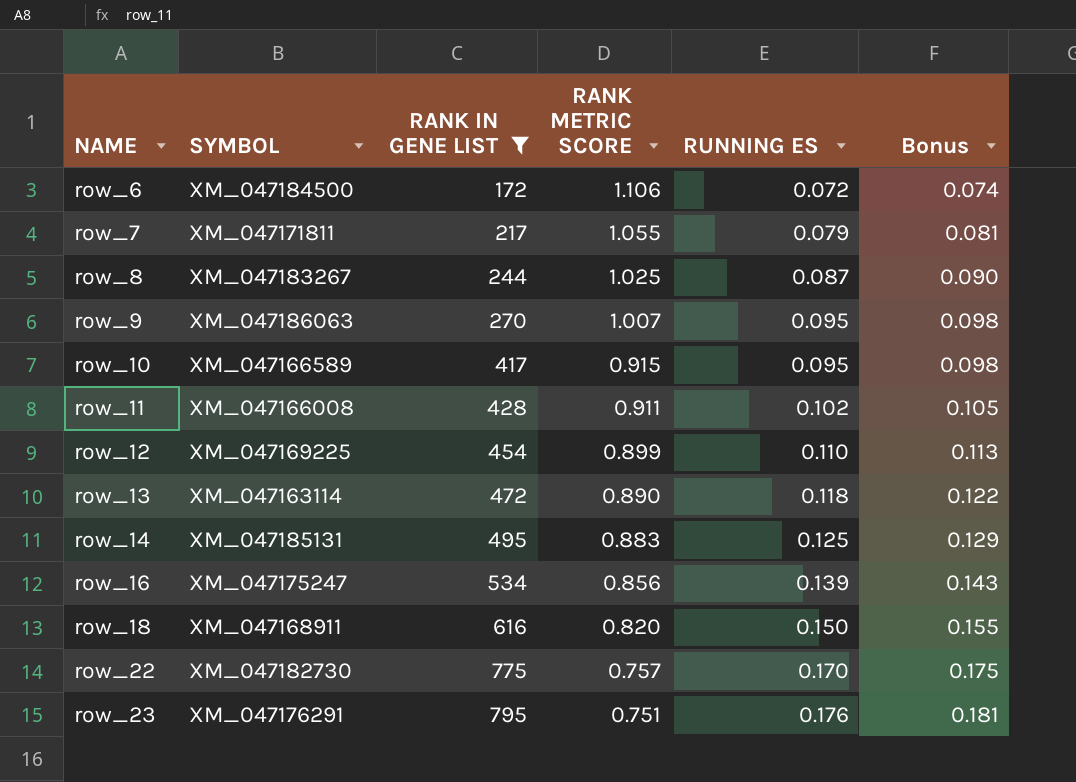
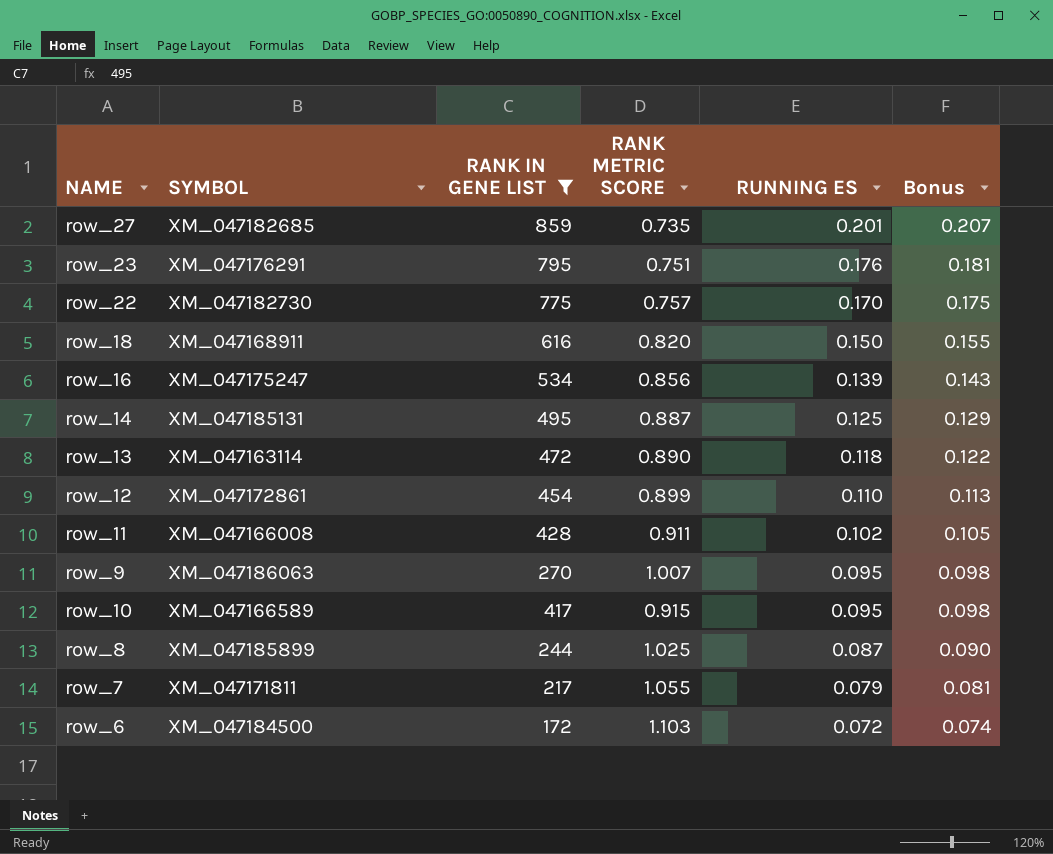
row order: NAME ascending -> RUNNING ES descending
row row_27: none -> XM_047182685 | 859 | 0.735 | 0.201 | 0.207
row_14 | RANK METRIC SCORE: 0.883 -> 0.887
row_12 | SYMBOL: XM_047169225 -> XM_047172861
row_8 | SYMBOL: XM_047183267 -> XM_047185899
row_6 | RANK METRIC SCORE: 1.106 -> 1.103

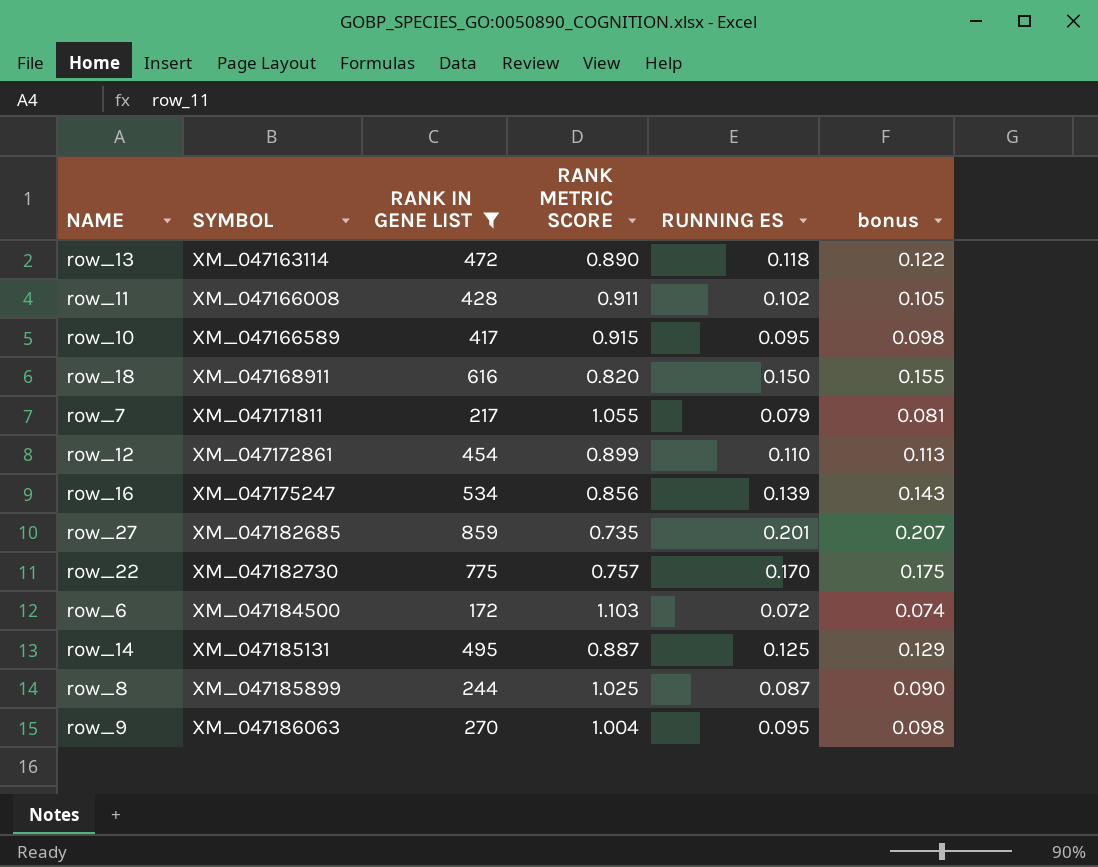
row order: RUNNING ES descending -> SYMBOL ascending
column name: Bonus -> bonus
row row_23: XM_047176291 | 795 | 0.751 | 0.176 | 0.181 -> none
row_9 | RANK METRIC SCORE: 1.007 -> 1.004

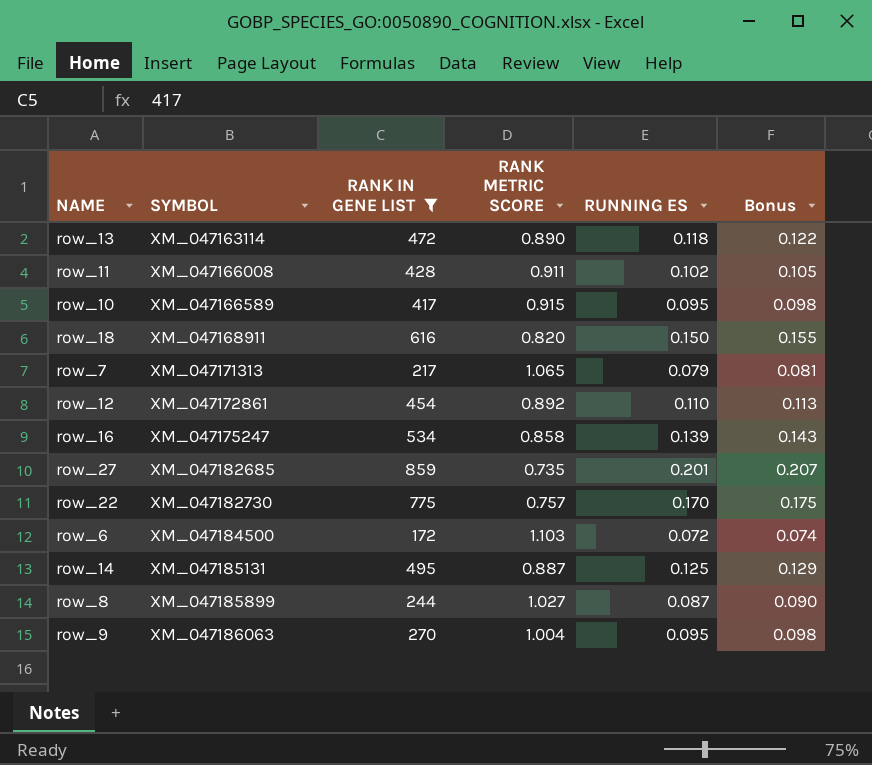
column name: bonus -> Bonus
row_7 | SYMBOL: XM_047171811 -> XM_047171313
row_7 | RANK METRIC SCORE: 1.055 -> 1.065
row_12 | RANK METRIC SCORE: 0.899 -> 0.892
row_16 | RANK METRIC SCORE: 0.856 -> 0.858
row_8 | RANK METRIC SCORE: 1.025 -> 1.027

